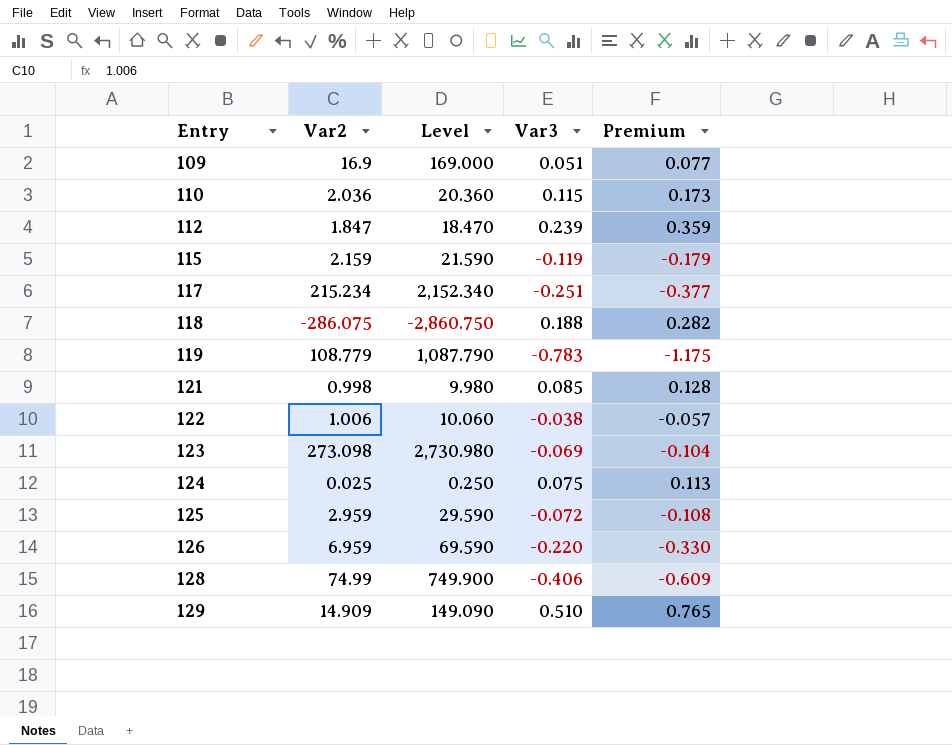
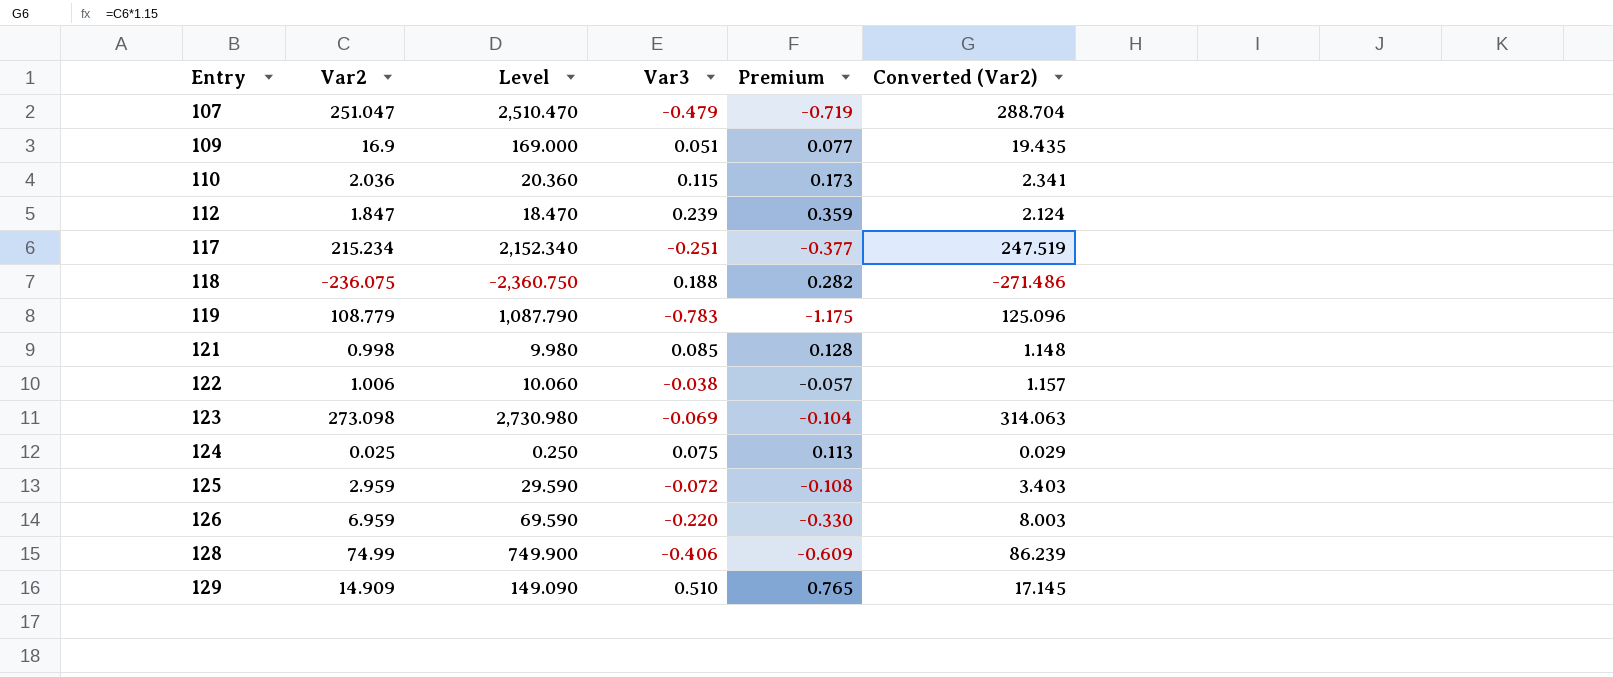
column Converted (Var2) | formula: none -> [Var2] * 1.15
row 115: 2.159 | 21.590 | -0.119 | -0.179 -> none
row 107: none -> 251.047 | 2,510.470 | -0.479 | -0.719 | 288.704
118 | Var2: -286.075 -> -236.075
118 | Level: -2,860.750 -> -2,360.750

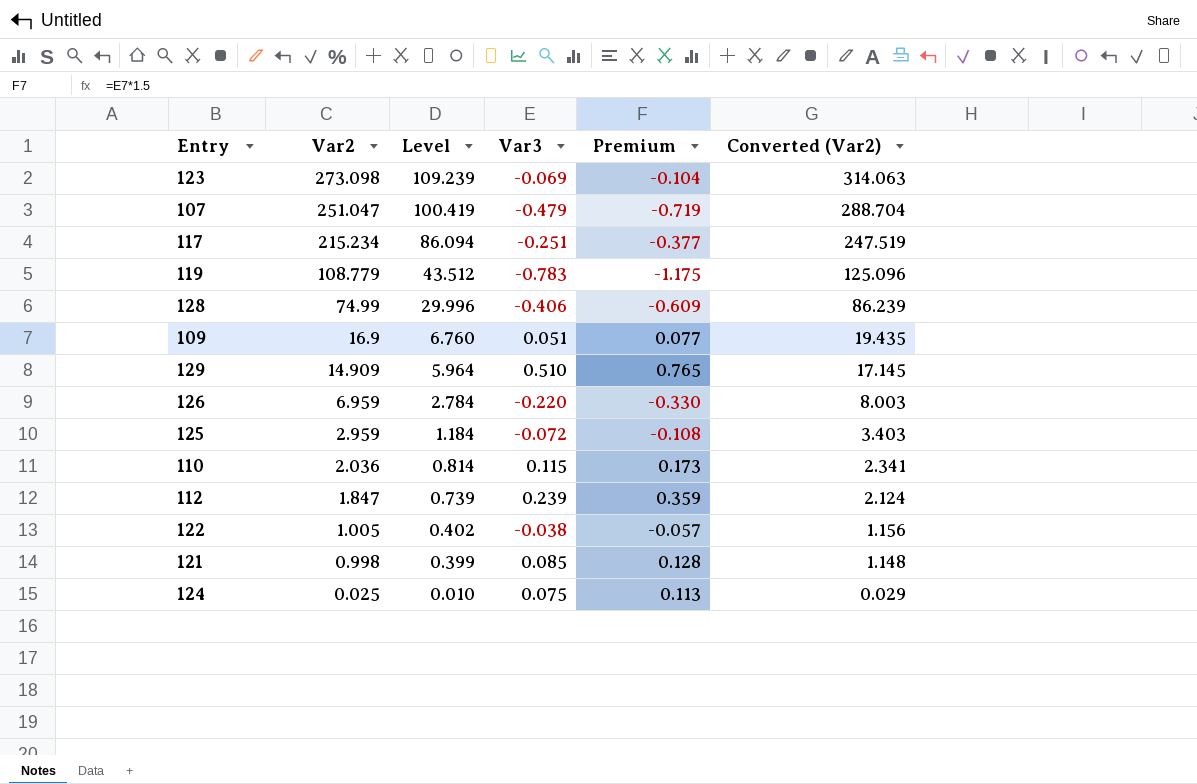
row order: Entry ascending -> Var2 descending
column Level | formula: [Var2] * 10 -> [Var2] * 0.4
row 118: -236.075 | -2,360.750 | 0.188 | 0.282 | -271.486 -> none
122 | Var2: 1.006 -> 1.005
122 | Converted (Var2): 1.157 -> 1.156

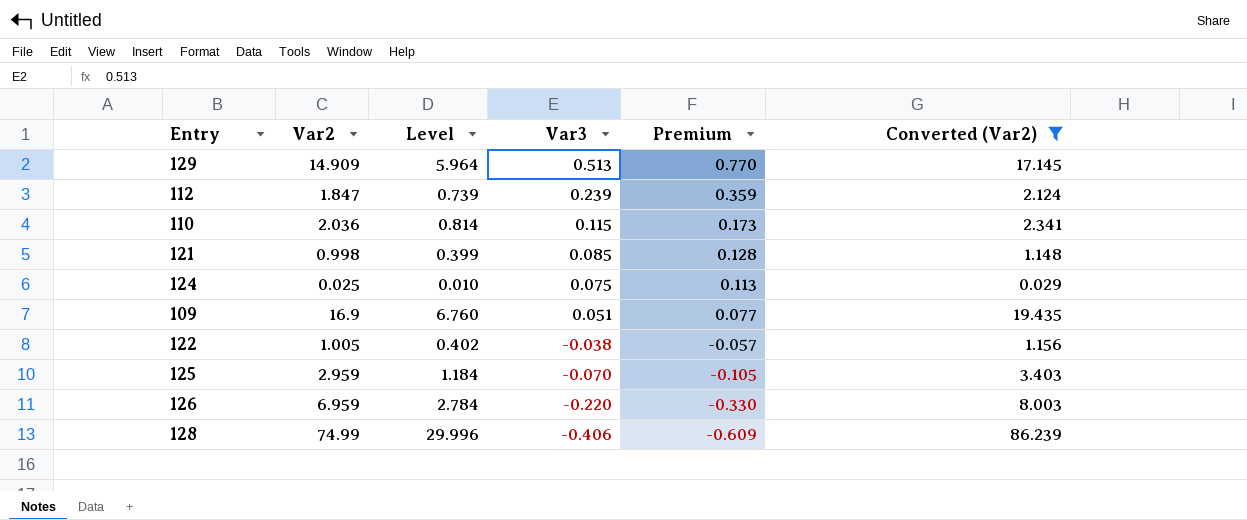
filter: none -> Converted (Var2) <= 86.239
row order: Var2 descending -> Var3 descending
129 | Var3: 0.510 -> 0.513
129 | Premium: 0.765 -> 0.770
125 | Var3: -0.072 -> -0.070
125 | Premium: -0.108 -> -0.105

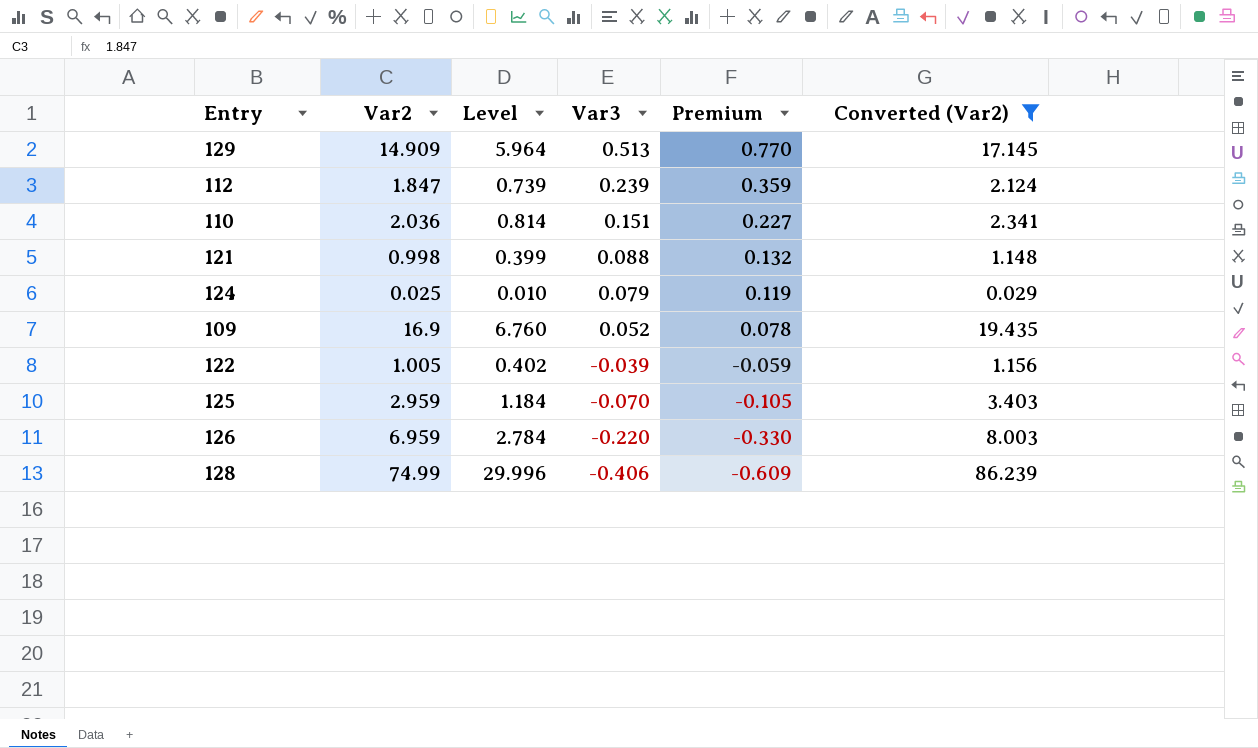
110 | Var3: 0.115 -> 0.151
110 | Premium: 0.173 -> 0.227
121 | Var3: 0.085 -> 0.088
121 | Premium: 0.128 -> 0.132
124 | Var3: 0.075 -> 0.079
124 | Premium: 0.113 -> 0.119
109 | Var3: 0.051 -> 0.052
109 | Premium: 0.077 -> 0.078
122 | Var3: -0.038 -> -0.039
122 | Premium: -0.057 -> -0.059

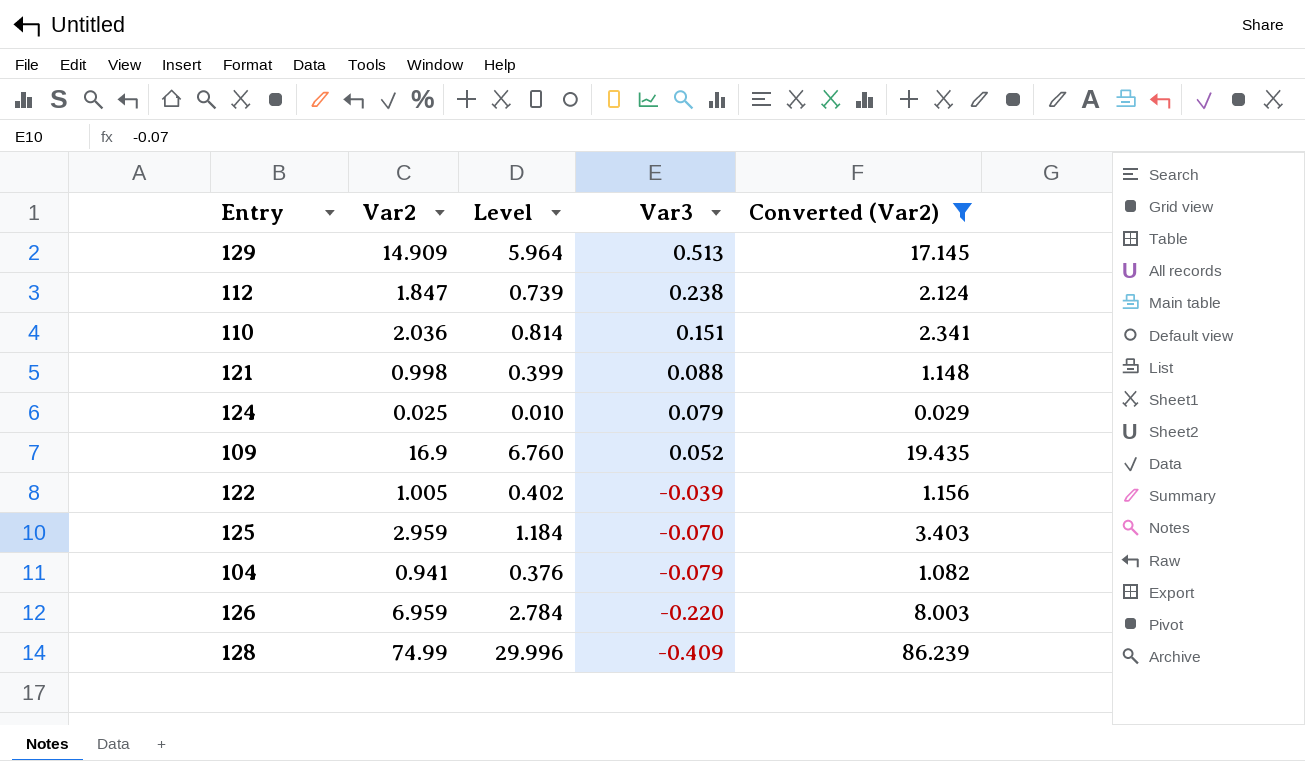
column Premium | formula: [Var3] * 1.5 -> none
112 | Var3: 0.239 -> 0.238
row 104: none -> 0.941 | 0.376 | -0.079 | 1.082
128 | Var3: -0.406 -> -0.409

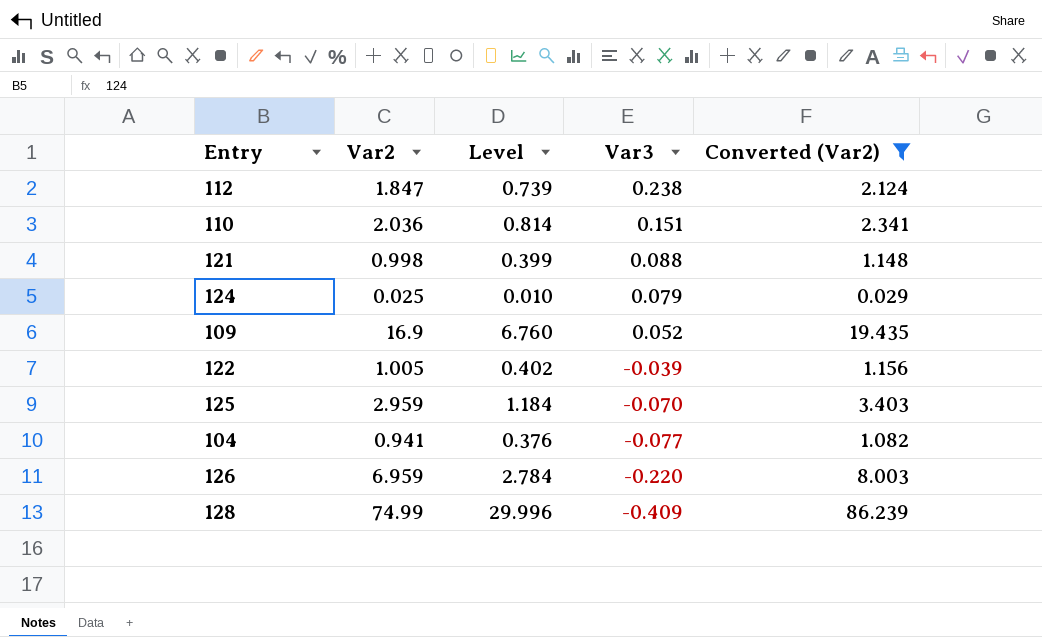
row 129: 14.909 | 5.964 | 0.513 | 17.145 -> none
104 | Var3: -0.079 -> -0.077

